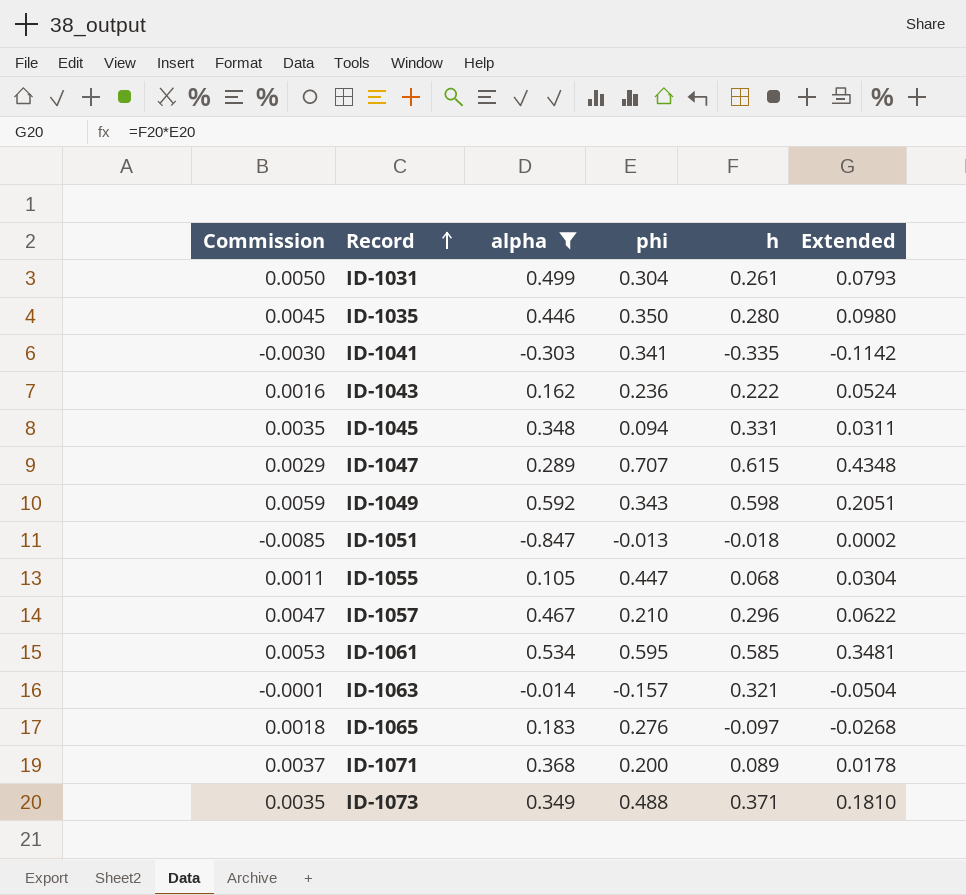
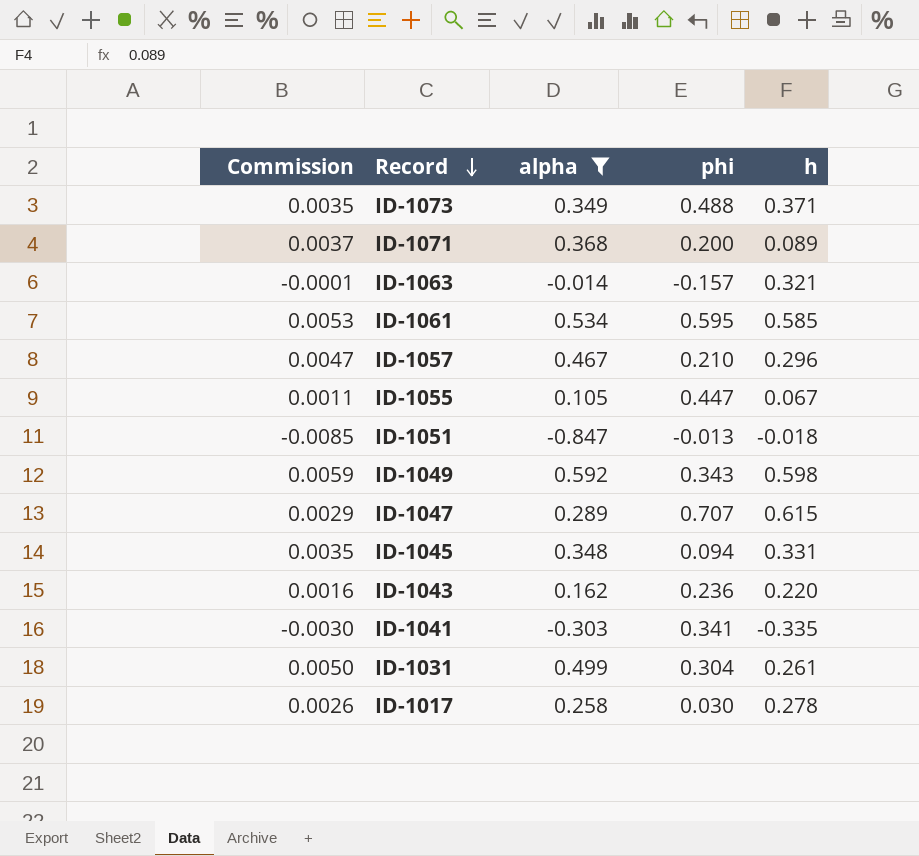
row order: Record ascending -> Record descending
column Extended | formula: [phi] * [h] -> none
row ID-1035: 0.0045 | 0.446 | 0.350 | 0.280 | 0.0980 -> none
row ID-1065: 0.0018 | 0.183 | 0.276 | -0.097 | -0.0268 -> none
ID-1055 | h: 0.068 -> 0.067
ID-1043 | h: 0.222 -> 0.220
row ID-1017: none -> 0.0026 | 0.258 | 0.030 | 0.278

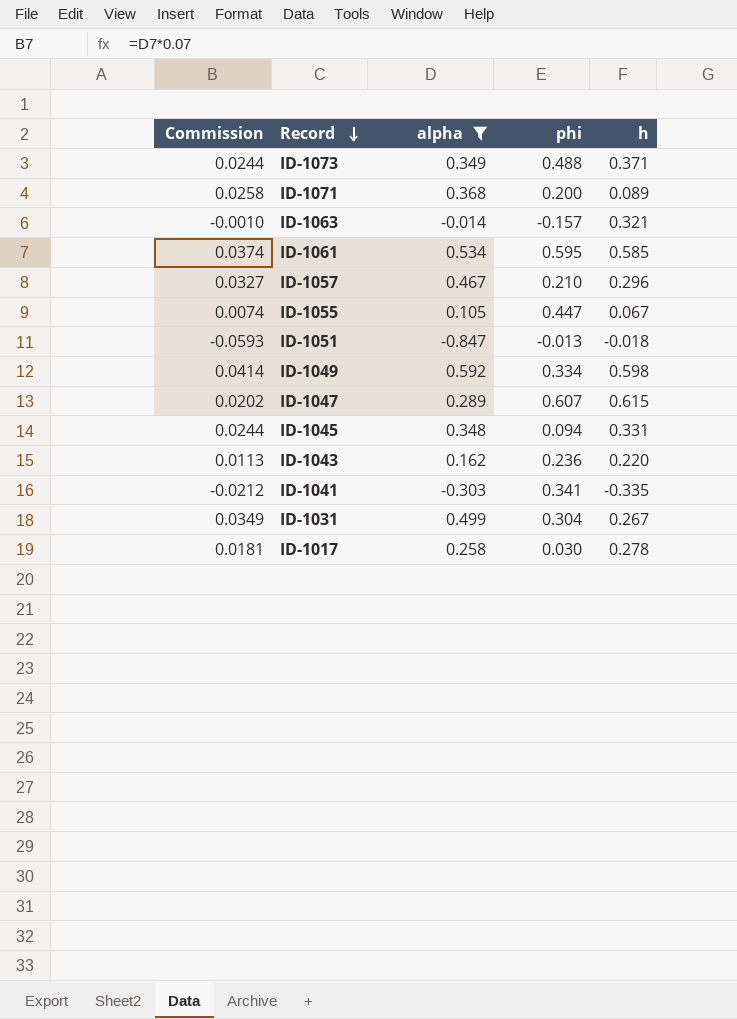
column Commission | formula: [alpha] * 0.01 -> [alpha] * 0.07
ID-1049 | phi: 0.343 -> 0.334
ID-1047 | phi: 0.707 -> 0.607
ID-1031 | h: 0.261 -> 0.267

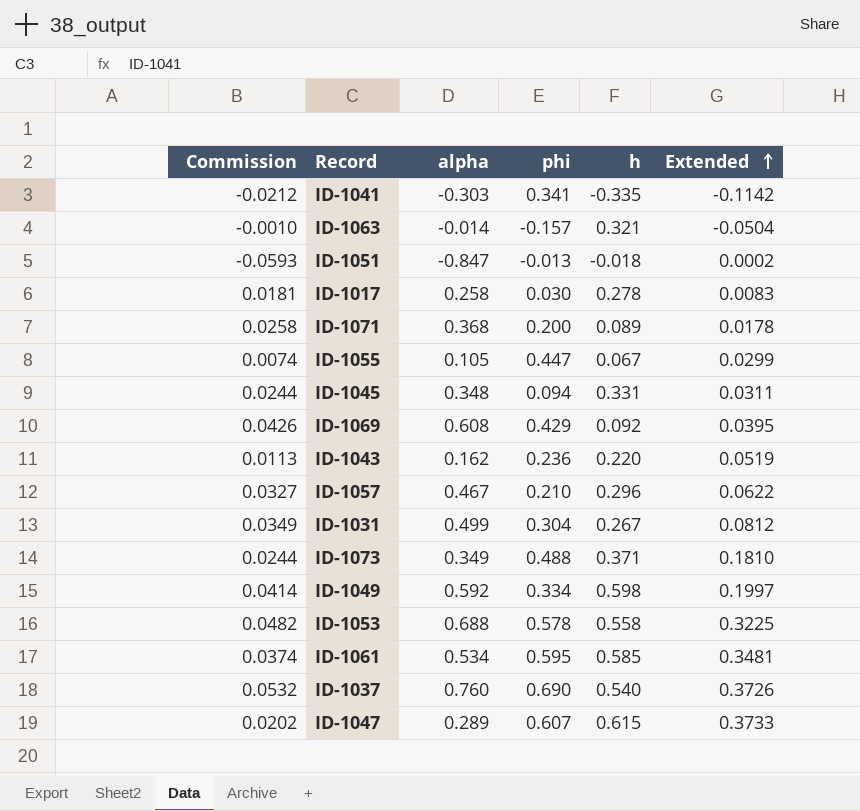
filter: alpha <= 0.592 -> none
row order: Record descending -> Extended ascending
column Extended | formula: none -> [phi] * [h]

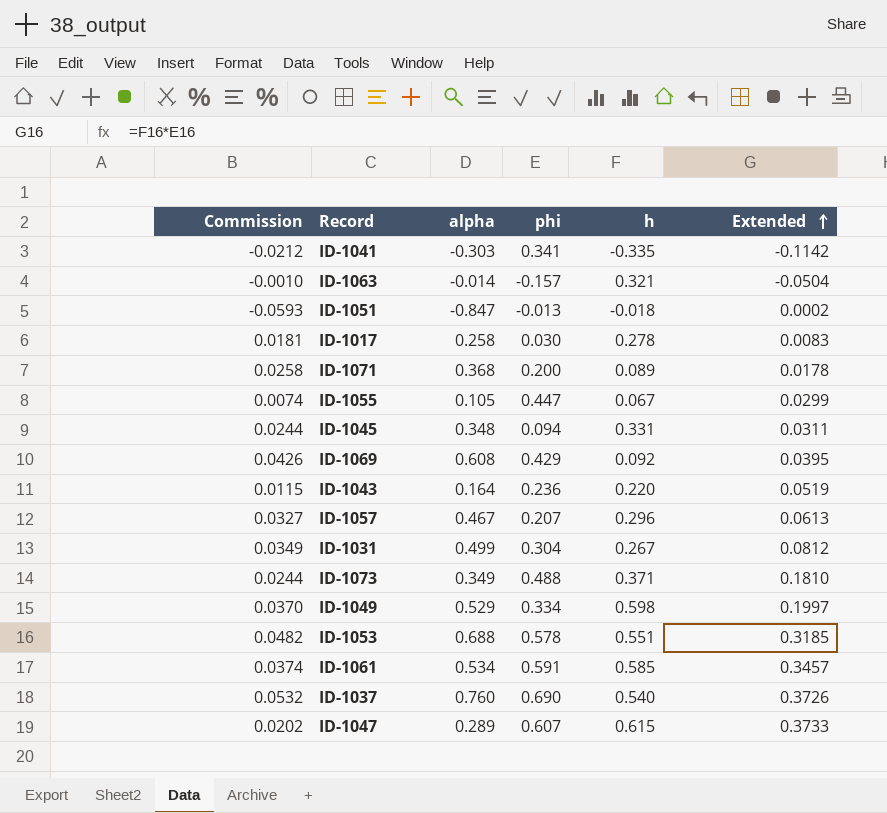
ID-1043 | Commission: 0.0113 -> 0.0115
ID-1043 | alpha: 0.162 -> 0.164
ID-1057 | phi: 0.210 -> 0.207
ID-1057 | Extended: 0.0622 -> 0.0613
ID-1049 | Commission: 0.0414 -> 0.0370
ID-1049 | alpha: 0.592 -> 0.529
ID-1053 | h: 0.558 -> 0.551
ID-1053 | Extended: 0.3225 -> 0.3185
ID-1061 | phi: 0.595 -> 0.591
ID-1061 | Extended: 0.3481 -> 0.3457

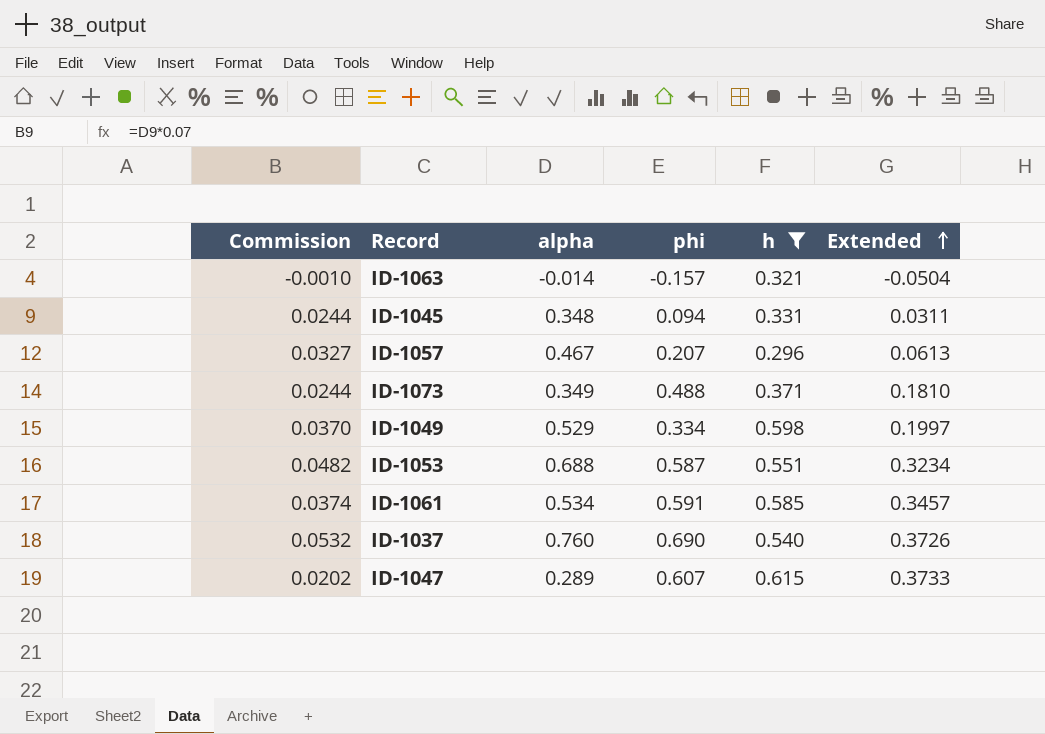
filter: none -> h >= 0.296
ID-1053 | phi: 0.578 -> 0.587
ID-1053 | Extended: 0.3185 -> 0.3234

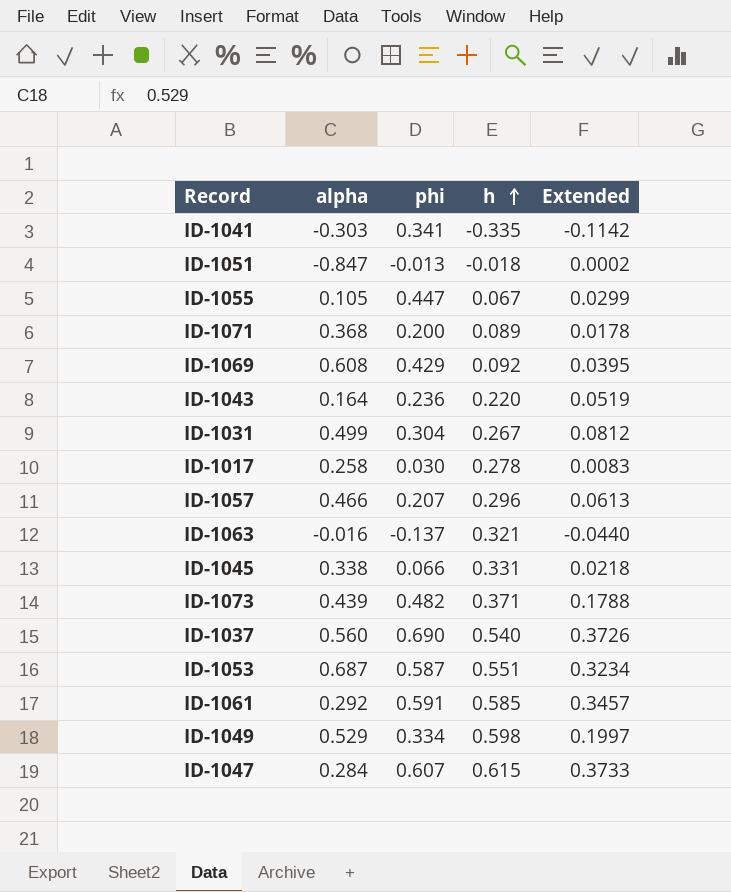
filter: h >= 0.296 -> none
row order: Extended ascending -> h ascending
column Commission | formula: [alpha] * 0.07 -> none
ID-1057 | alpha: 0.467 -> 0.466
ID-1063 | alpha: -0.014 -> -0.016
ID-1063 | phi: -0.157 -> -0.137
ID-1063 | Extended: -0.0504 -> -0.0440
ID-1045 | alpha: 0.348 -> 0.338
ID-1045 | phi: 0.094 -> 0.066
ID-1045 | Extended: 0.0311 -> 0.0218
ID-1073 | alpha: 0.349 -> 0.439
ID-1073 | phi: 0.488 -> 0.482
ID-1073 | Extended: 0.1810 -> 0.1788
ID-1037 | alpha: 0.760 -> 0.560
ID-1053 | alpha: 0.688 -> 0.687
ID-1061 | alpha: 0.534 -> 0.292
ID-1047 | alpha: 0.289 -> 0.284

